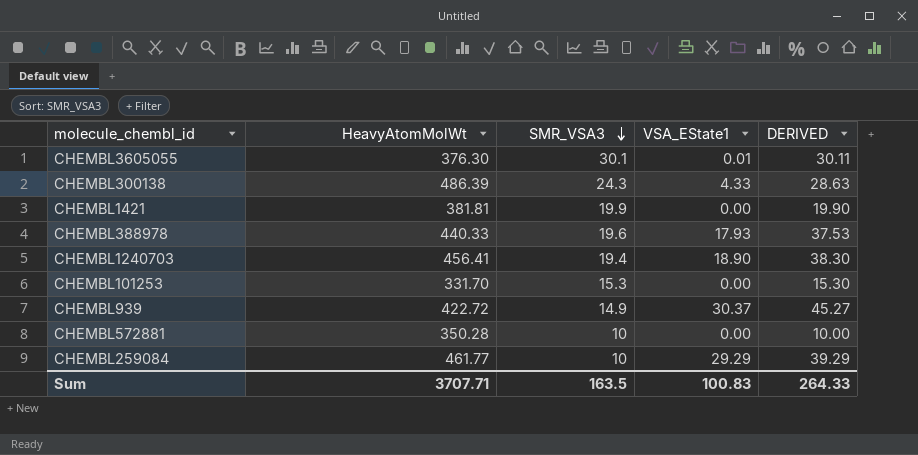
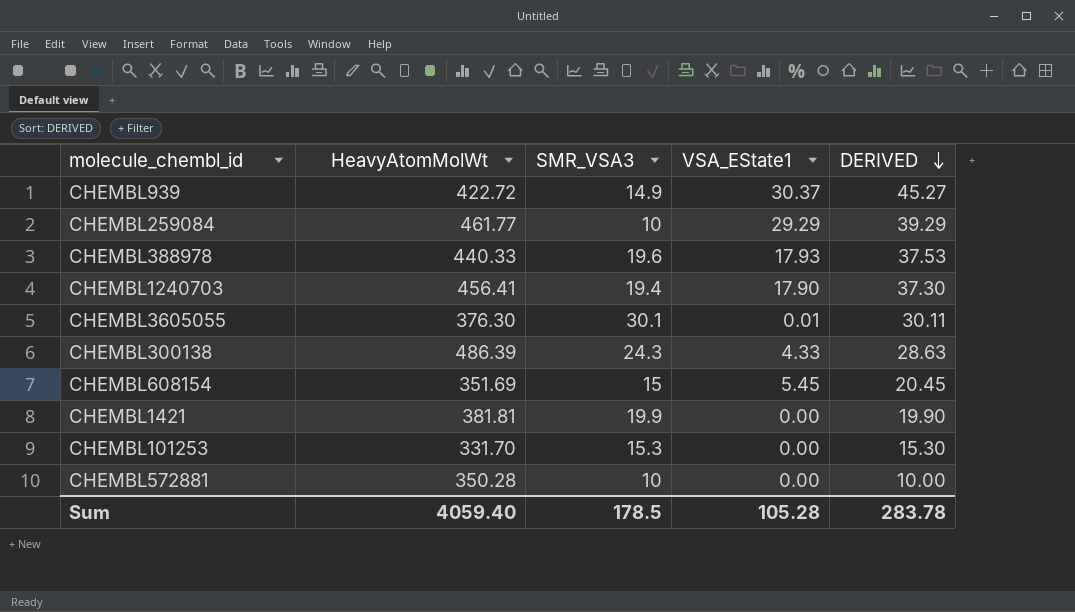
row order: SMR_VSA3 descending -> DERIVED descending
CHEMBL1240703 | VSA_EState1: 18.90 -> 17.90
CHEMBL1240703 | DERIVED: 38.30 -> 37.30
row CHEMBL608154: none -> 351.69 | 15 | 5.45 | 20.45
Sum | HeavyAtomMolWt: 3707.71 -> 4059.40
Sum | SMR_VSA3: 163.5 -> 178.5
Sum | VSA_EState1: 100.83 -> 105.28
Sum | DERIVED: 264.33 -> 283.78

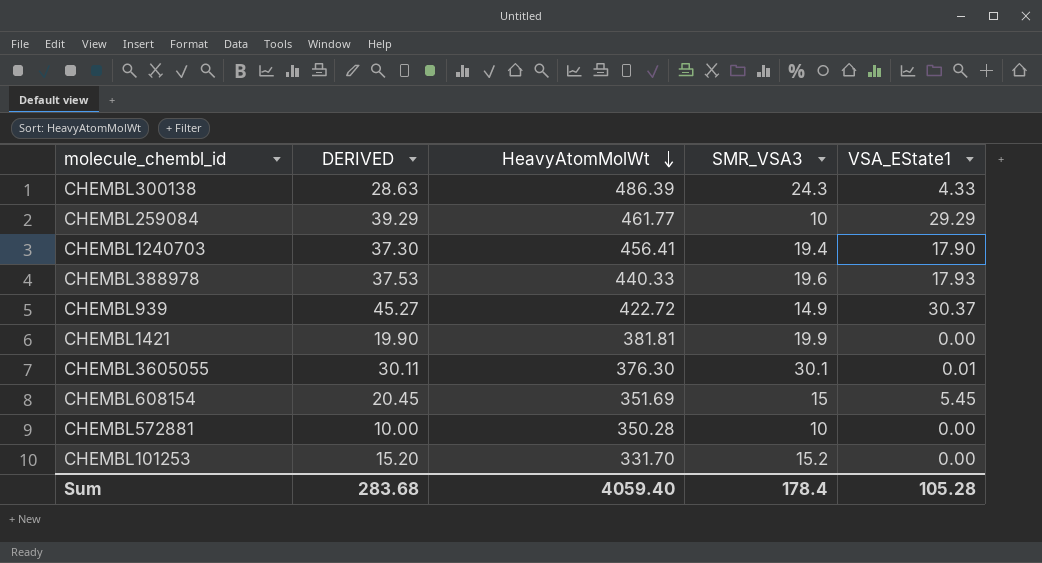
row order: DERIVED descending -> HeavyAtomMolWt descending
column DERIVED | position: 5 -> 2
CHEMBL101253 | DERIVED: 15.30 -> 15.20
CHEMBL101253 | SMR_VSA3: 15.3 -> 15.2
Sum | DERIVED: 283.78 -> 283.68
Sum | SMR_VSA3: 178.5 -> 178.4

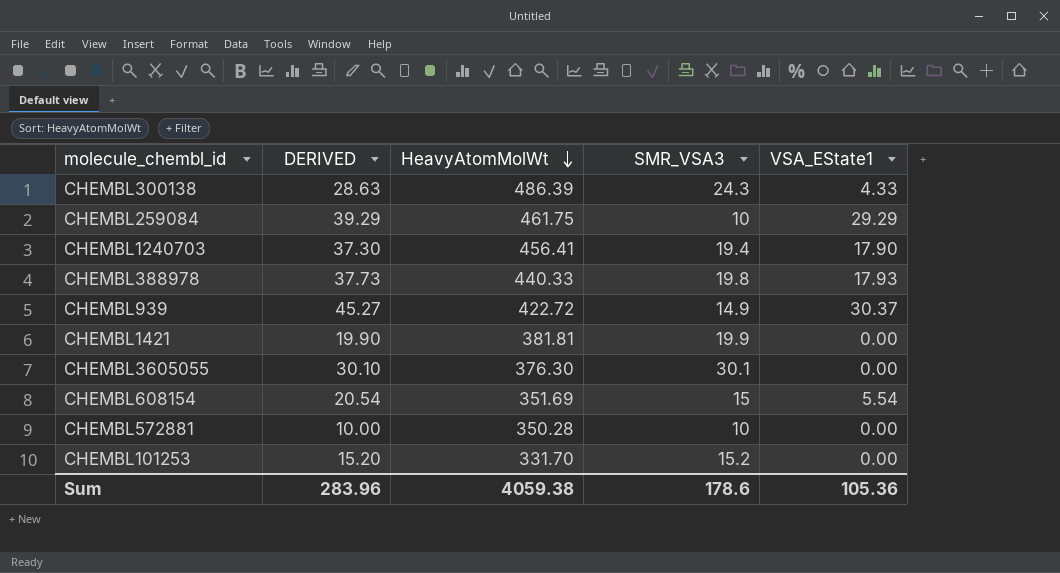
CHEMBL259084 | HeavyAtomMolWt: 461.77 -> 461.75
CHEMBL388978 | DERIVED: 37.53 -> 37.73
CHEMBL388978 | SMR_VSA3: 19.6 -> 19.8
CHEMBL3605055 | DERIVED: 30.11 -> 30.10
CHEMBL3605055 | VSA_EState1: 0.01 -> 0.00
CHEMBL608154 | DERIVED: 20.45 -> 20.54
CHEMBL608154 | VSA_EState1: 5.45 -> 5.54
Sum | DERIVED: 283.68 -> 283.96
Sum | HeavyAtomMolWt: 4059.40 -> 4059.38
Sum | SMR_VSA3: 178.4 -> 178.6
Sum | VSA_EState1: 105.28 -> 105.36

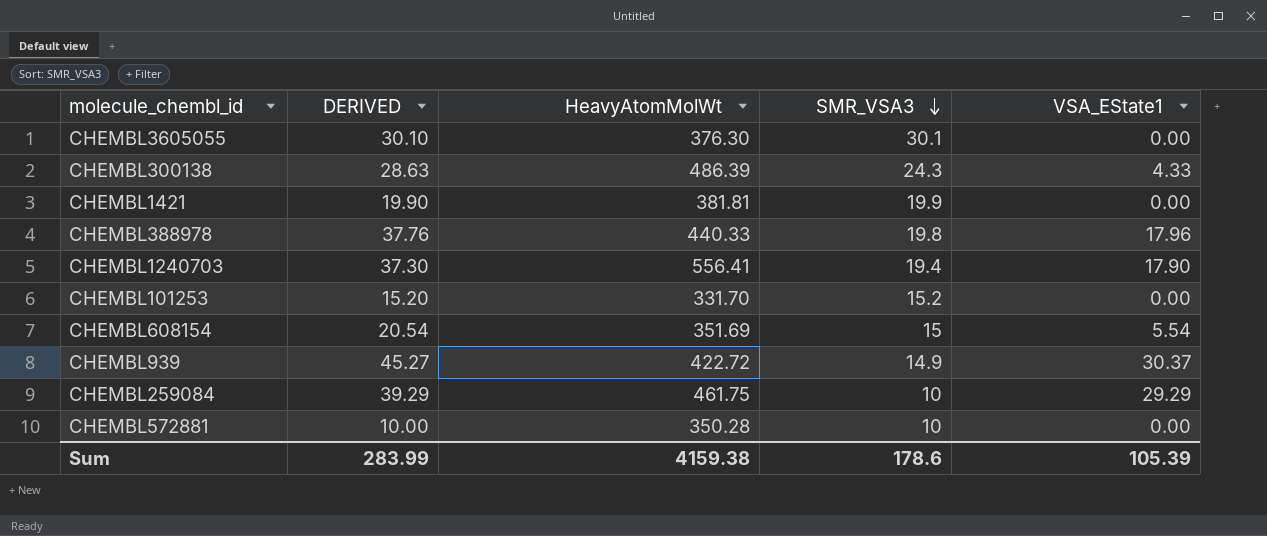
row order: HeavyAtomMolWt descending -> SMR_VSA3 descending
CHEMBL388978 | DERIVED: 37.73 -> 37.76
CHEMBL388978 | VSA_EState1: 17.93 -> 17.96
CHEMBL1240703 | HeavyAtomMolWt: 456.41 -> 556.41
Sum | DERIVED: 283.96 -> 283.99
Sum | HeavyAtomMolWt: 4059.38 -> 4159.38
Sum | VSA_EState1: 105.36 -> 105.39

